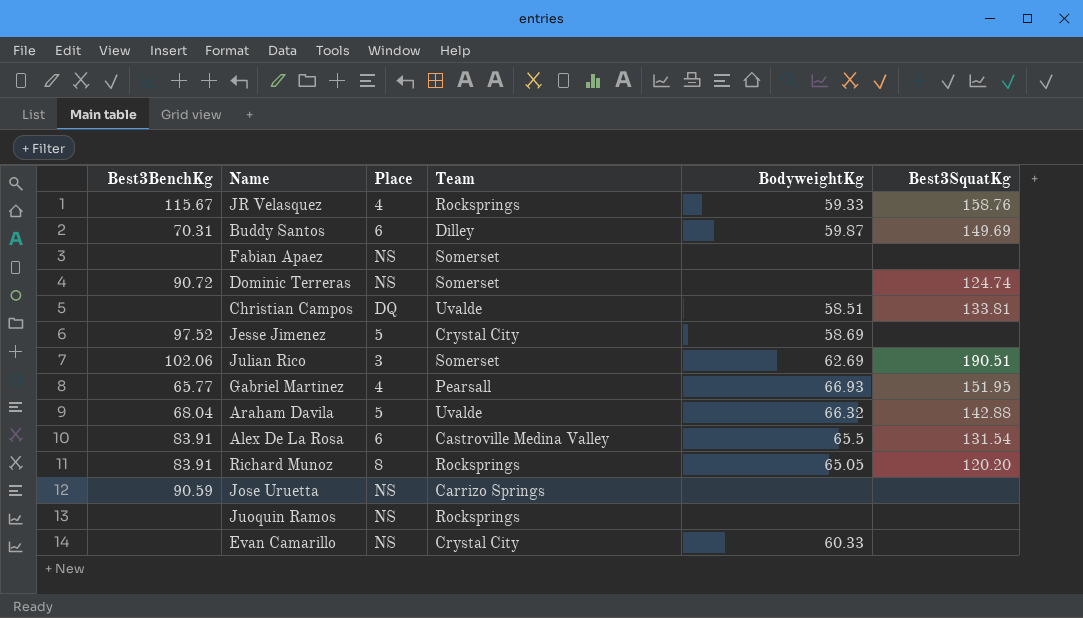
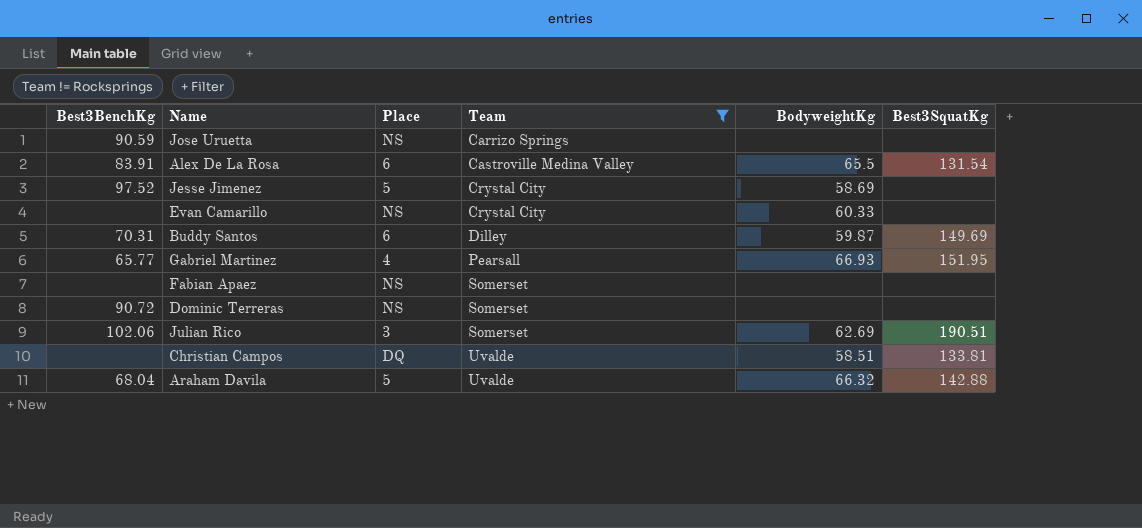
filter: none -> Team != Rocksprings
row order: none -> Team ascending
Dominic Terreras | Best3SquatKg: 124.74 -> none

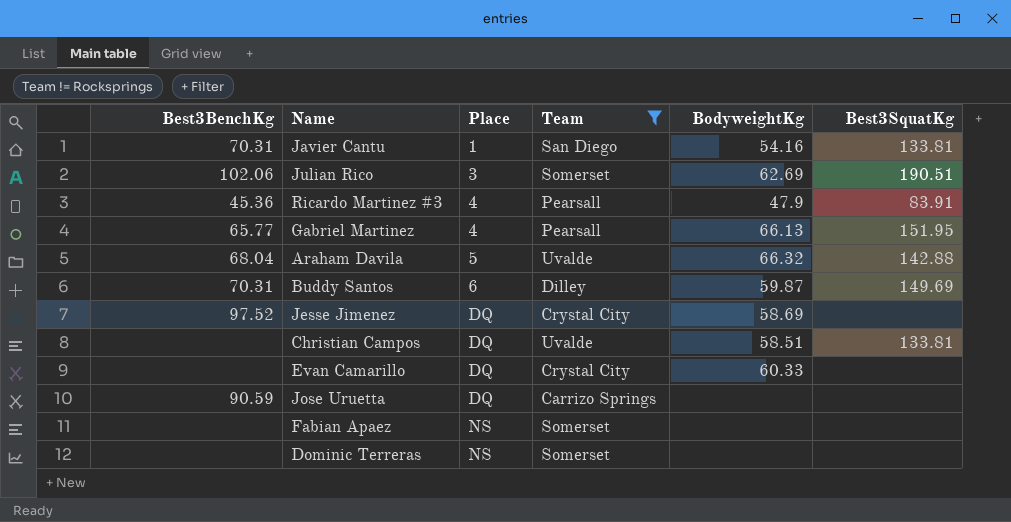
row order: Team ascending -> Place ascending
row Alex De La Rosa: 83.91 | 6 | Castroville Medina Valley | 65.5 | 131.54 -> none
row Javier Cantu: none -> 70.31 | 1 | San Diego | 54.16 | 133.81
row Ricardo Martinez #3: none -> 45.36 | 4 | Pearsall | 47.9 | 83.91
Gabriel Martinez | BodyweightKg: 66.93 -> 66.13
Jesse Jimenez | Place: 5 -> DQ
Evan Camarillo | Place: NS -> DQ
Jose Uruetta | Place: NS -> DQ
Dominic Terreras | Best3BenchKg: 90.72 -> none

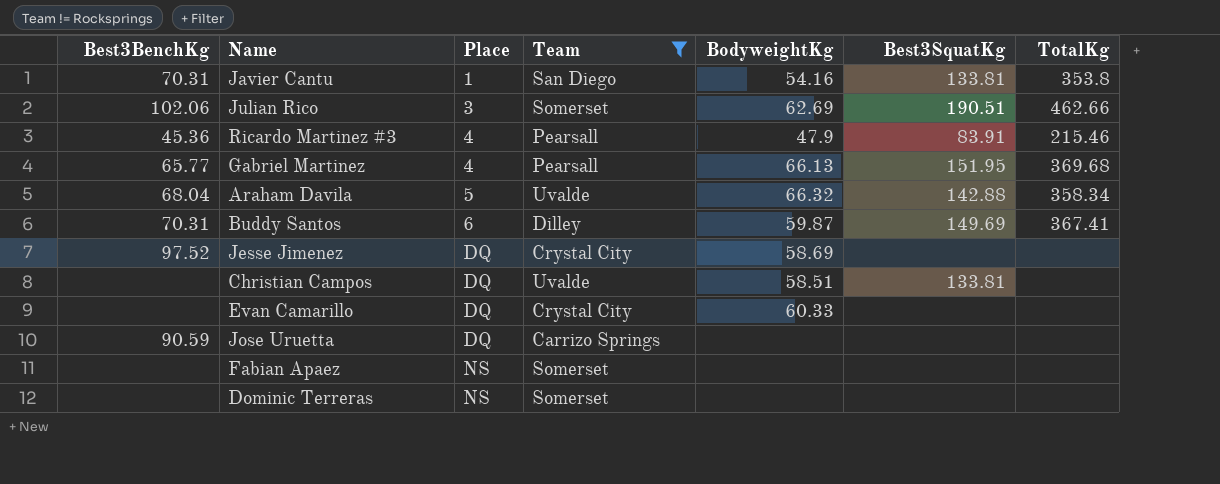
column TotalKg | position: none -> 7

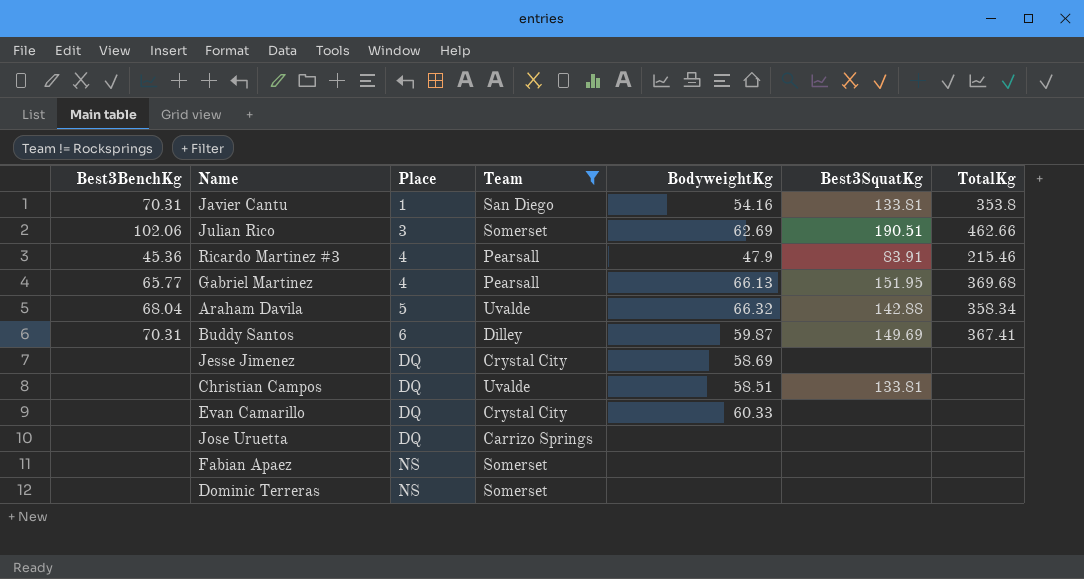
Jesse Jimenez | Best3BenchKg: 97.52 -> none
Jose Uruetta | Best3BenchKg: 90.59 -> none

